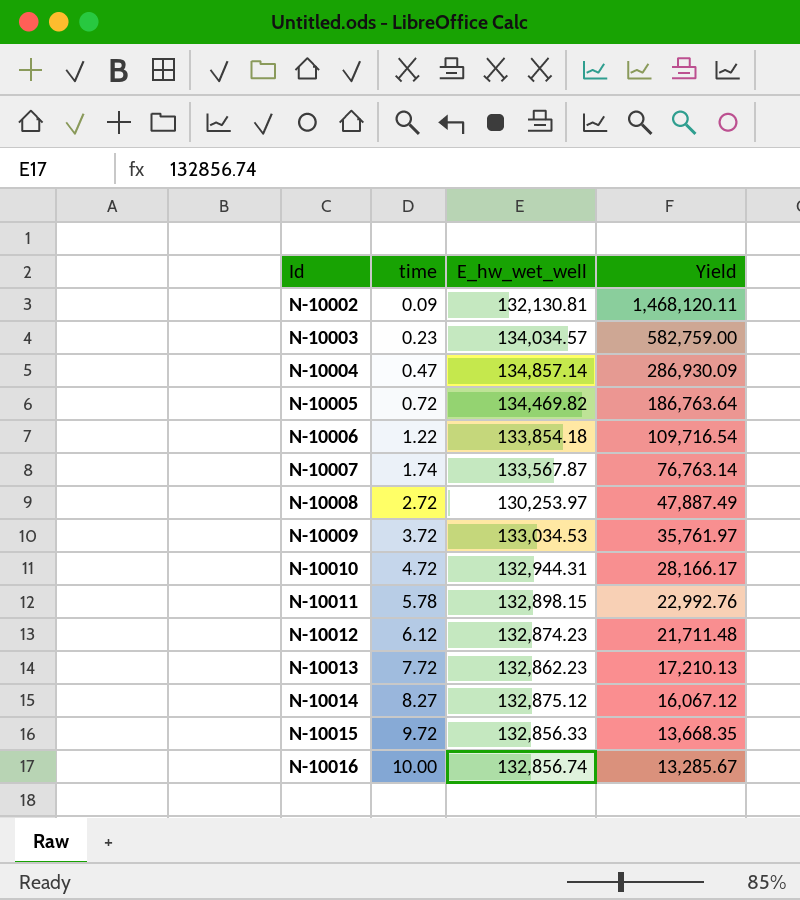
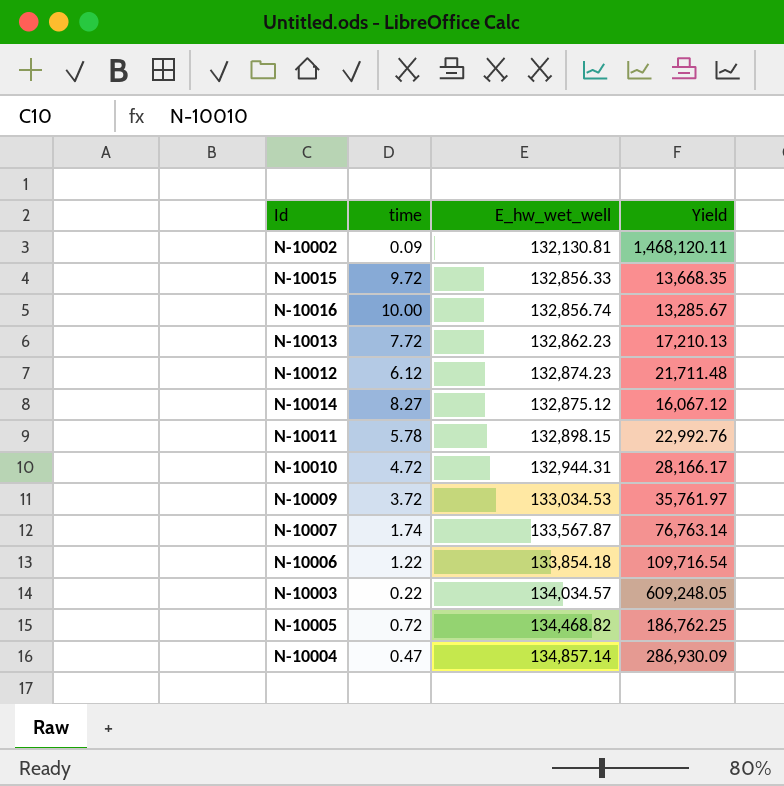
row order: Id ascending -> E_hw_wet_well ascending
row N-10008: 2.72 | 130,253.97 | 47,887.49 -> none
N-10003 | time: 0.23 -> 0.22
N-10003 | Yield: 582,759.00 -> 609,248.05
N-10005 | E_hw_wet_well: 134,469.82 -> 134,468.82
N-10005 | Yield: 186,763.64 -> 186,762.25

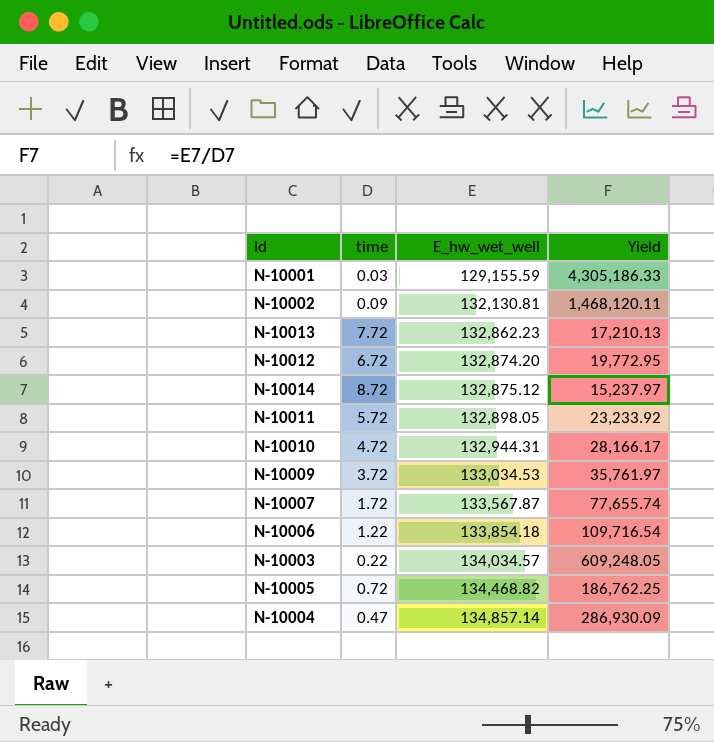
row N-10015: 9.72 | 132,856.33 | 13,668.35 -> none
row N-10016: 10.00 | 132,856.74 | 13,285.67 -> none
row N-10001: none -> 0.03 | 129,155.59 | 4,305,186.33
N-10012 | time: 6.12 -> 6.72
N-10012 | E_hw_wet_well: 132,874.23 -> 132,874.20
N-10012 | Yield: 21,711.48 -> 19,772.95
N-10014 | time: 8.27 -> 8.72
N-10014 | Yield: 16,067.12 -> 15,237.97
N-10011 | time: 5.78 -> 5.72
N-10011 | E_hw_wet_well: 132,898.15 -> 132,898.05
N-10011 | Yield: 22,992.76 -> 23,233.92
N-10007 | time: 1.74 -> 1.72
N-10007 | Yield: 76,763.14 -> 77,655.74

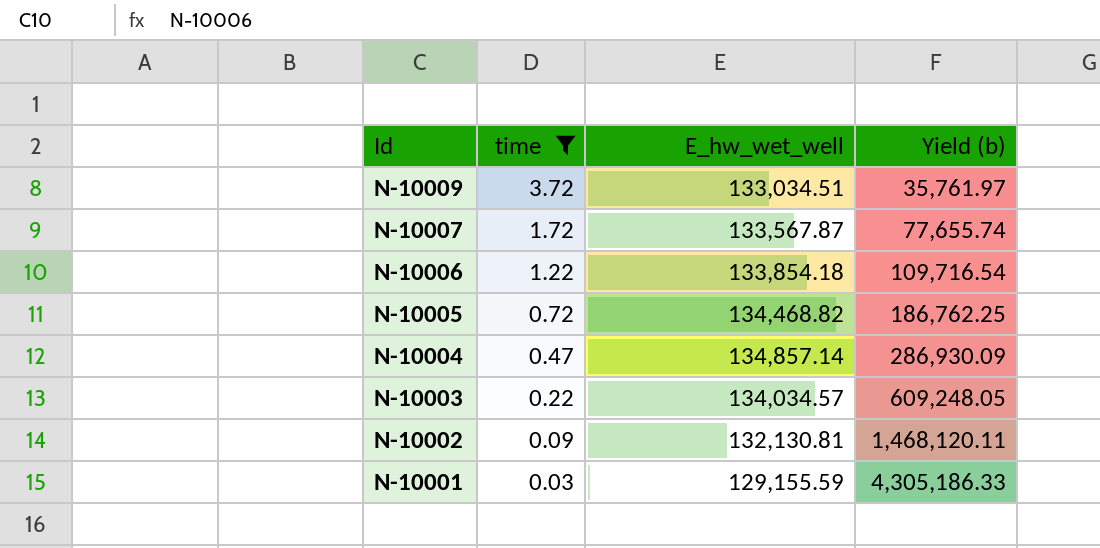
filter: none -> time <= 3.72
row order: E_hw_wet_well ascending -> Id descending
column name: Yield -> Yield (b)
N-10009 | E_hw_wet_well: 133,034.53 -> 133,034.51

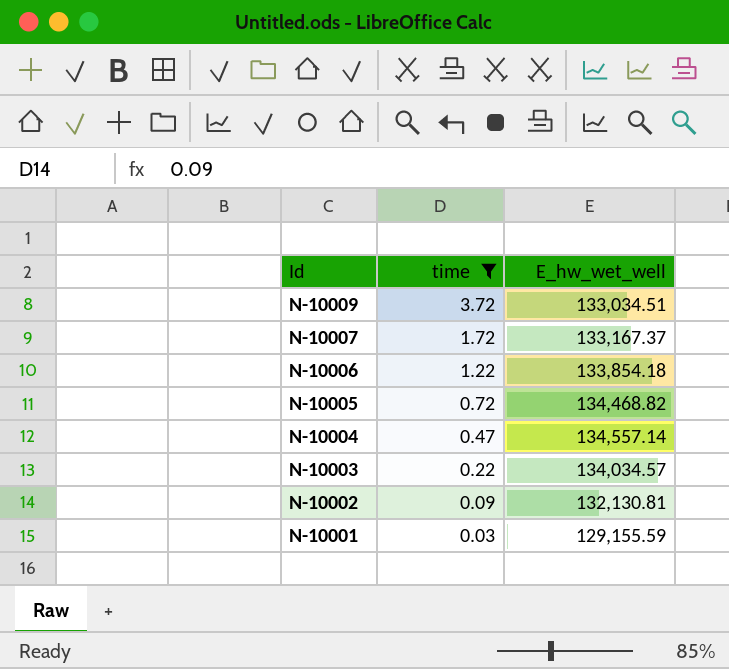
column Yield (b) | formula: [E_hw_wet_well] / [time] -> none
N-10007 | E_hw_wet_well: 133,567.87 -> 133,167.37
N-10004 | E_hw_wet_well: 134,857.14 -> 134,557.14

